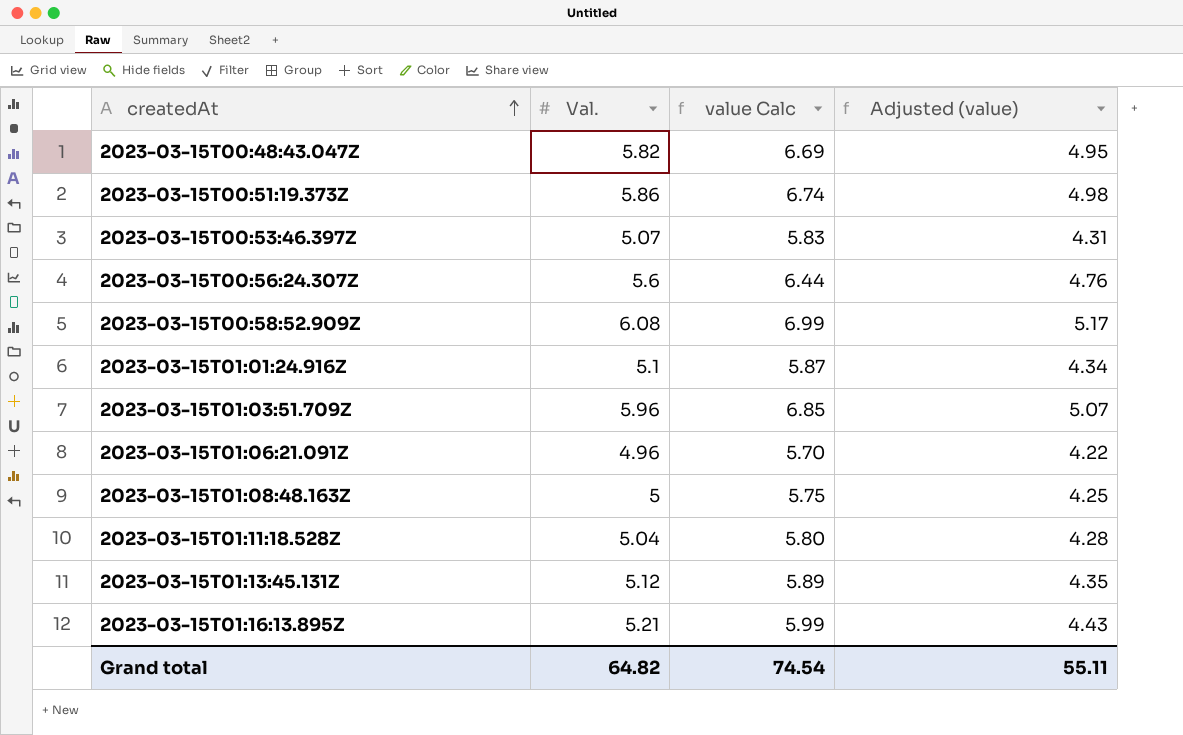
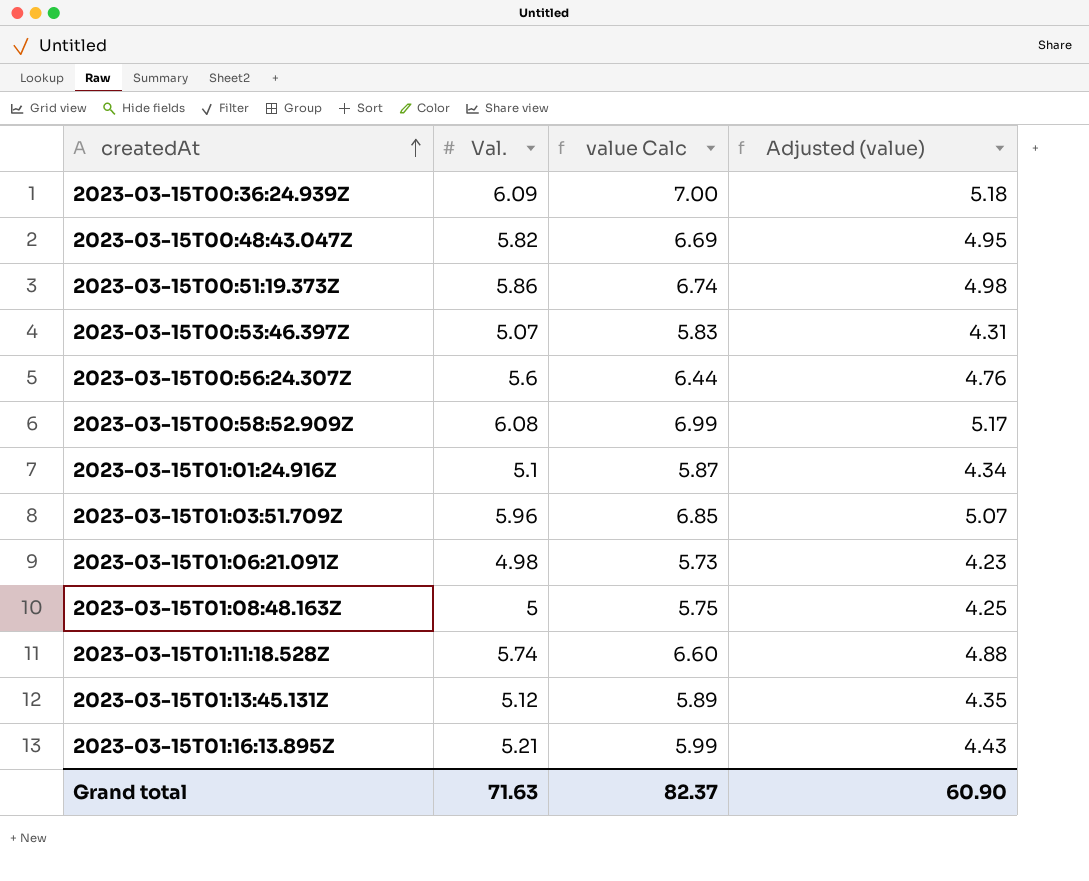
row 2023-03-15T00:36:24.939Z: none -> 6.09 | 7.00 | 5.18
2023-03-15T01:06:21.091Z | Val.: 4.96 -> 4.98
2023-03-15T01:06:21.091Z | value Calc: 5.70 -> 5.73
2023-03-15T01:06:21.091Z | Adjusted (value): 4.22 -> 4.23
2023-03-15T01:11:18.528Z | Val.: 5.04 -> 5.74
2023-03-15T01:11:18.528Z | value Calc: 5.80 -> 6.60
2023-03-15T01:11:18.528Z | Adjusted (value): 4.28 -> 4.88
Grand total | Val.: 64.82 -> 71.63
Grand total | value Calc: 74.54 -> 82.37
Grand total | Adjusted (value): 55.11 -> 60.90

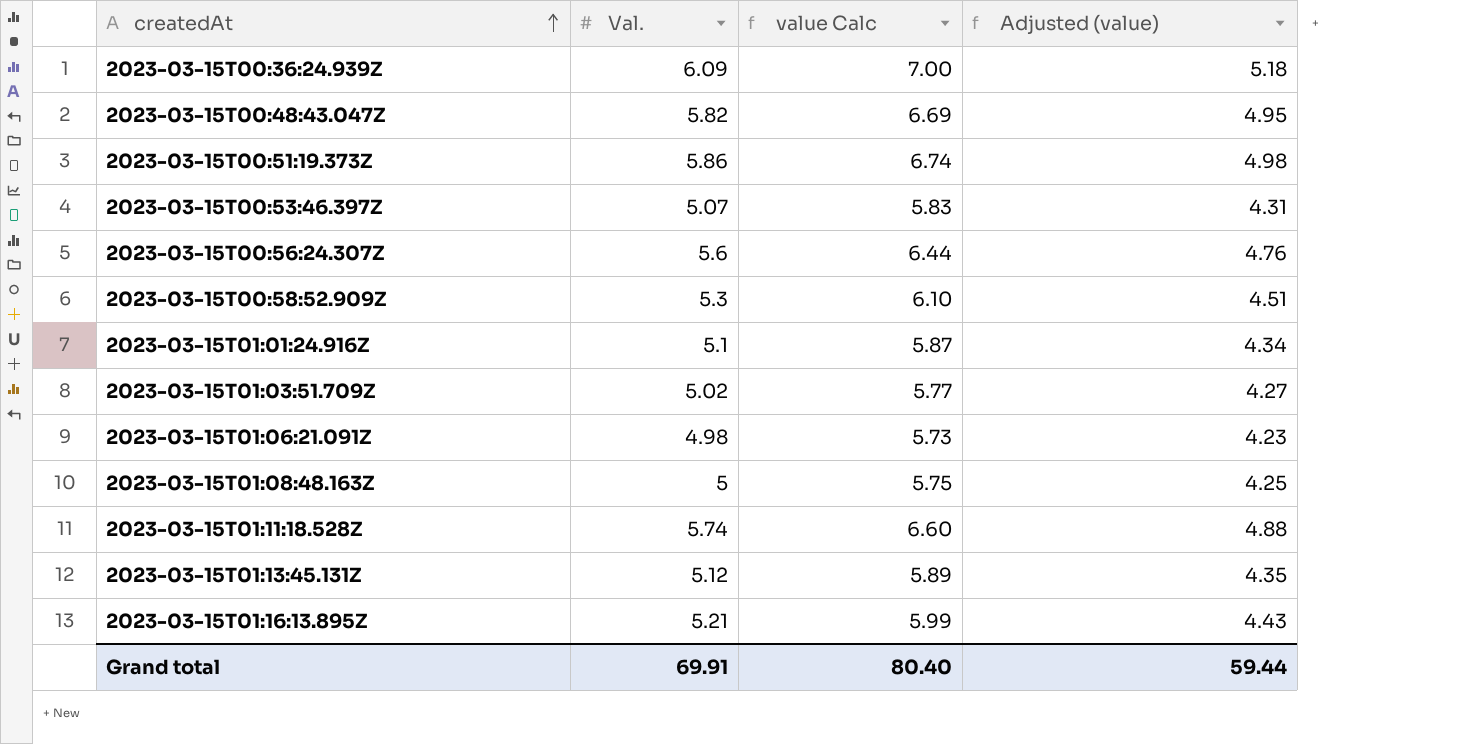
2023-03-15T00:58:52.909Z | Val.: 6.08 -> 5.3
2023-03-15T00:58:52.909Z | value Calc: 6.99 -> 6.10
2023-03-15T00:58:52.909Z | Adjusted (value): 5.17 -> 4.51
2023-03-15T01:03:51.709Z | Val.: 5.96 -> 5.02
2023-03-15T01:03:51.709Z | value Calc: 6.85 -> 5.77
2023-03-15T01:03:51.709Z | Adjusted (value): 5.07 -> 4.27
Grand total | Val.: 71.63 -> 69.91
Grand total | value Calc: 82.37 -> 80.40
Grand total | Adjusted (value): 60.90 -> 59.44

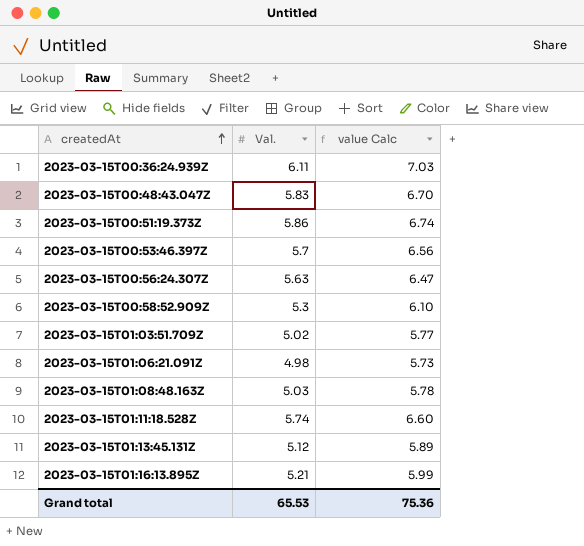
column Adjusted (value) | formula: [Val.] * 0.85 -> none
row 2023-03-15T01:01:24.916Z: 5.1 | 5.87 | 4.34 -> none
2023-03-15T00:36:24.939Z | Val.: 6.09 -> 6.11
2023-03-15T00:36:24.939Z | value Calc: 7.00 -> 7.03
2023-03-15T00:48:43.047Z | Val.: 5.82 -> 5.83
2023-03-15T00:48:43.047Z | value Calc: 6.69 -> 6.70
2023-03-15T00:53:46.397Z | Val.: 5.07 -> 5.7
2023-03-15T00:53:46.397Z | value Calc: 5.83 -> 6.56
2023-03-15T00:56:24.307Z | Val.: 5.6 -> 5.63
2023-03-15T00:56:24.307Z | value Calc: 6.44 -> 6.47
2023-03-15T01:08:48.163Z | Val.: 5 -> 5.03
2023-03-15T01:08:48.163Z | value Calc: 5.75 -> 5.78
Grand total | Val.: 69.91 -> 65.53
Grand total | value Calc: 80.40 -> 75.36

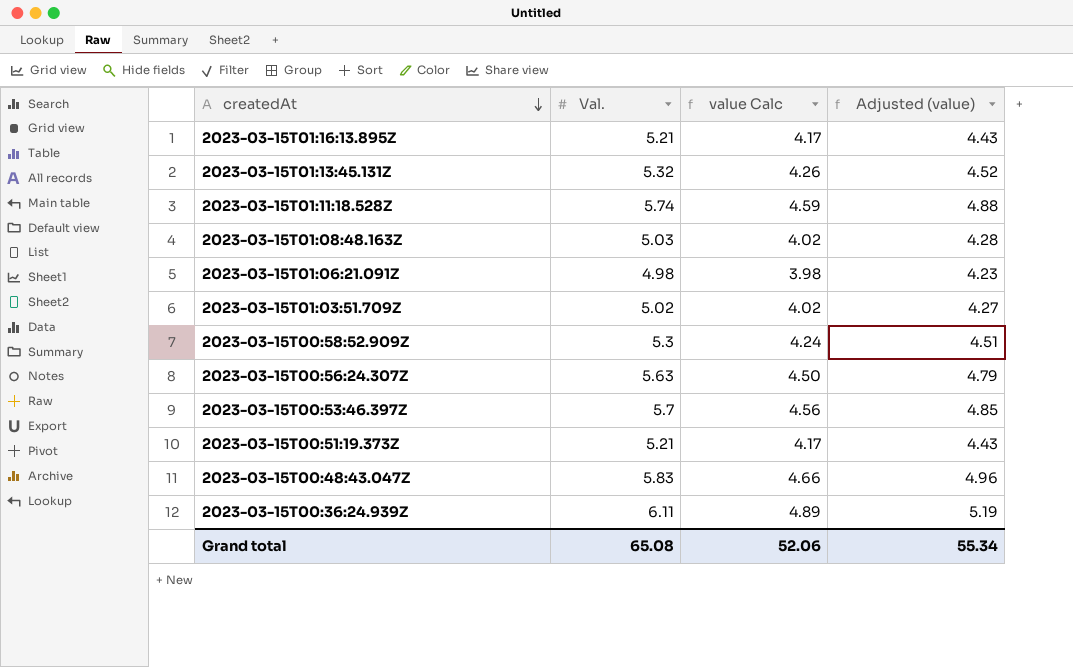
row order: createdAt ascending -> createdAt descending
column value Calc | formula: [Val.] * 1.15 -> [Val.] * 0.8
column Adjusted (value) | formula: none -> [Val.] * 0.85
2023-03-15T01:13:45.131Z | Val.: 5.12 -> 5.32
2023-03-15T00:51:19.373Z | Val.: 5.86 -> 5.21
Grand total | Val.: 65.53 -> 65.08
Grand total | value Calc: 75.36 -> 52.06

